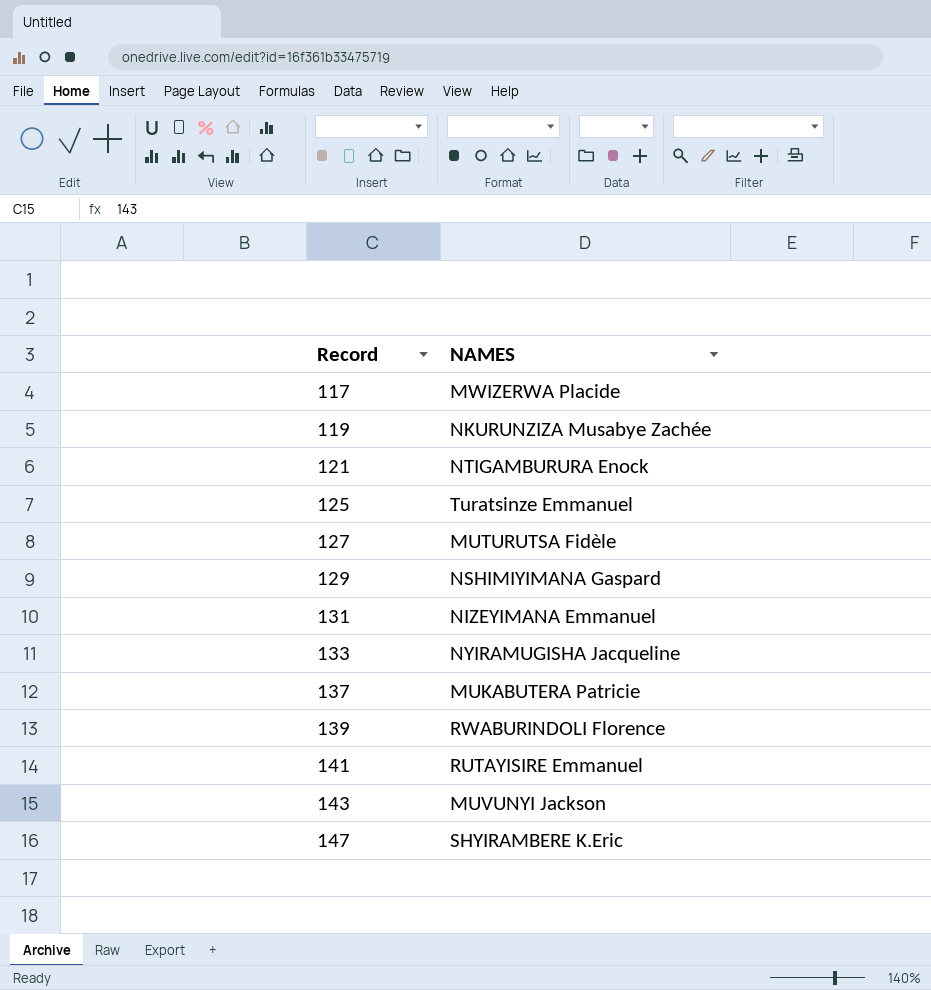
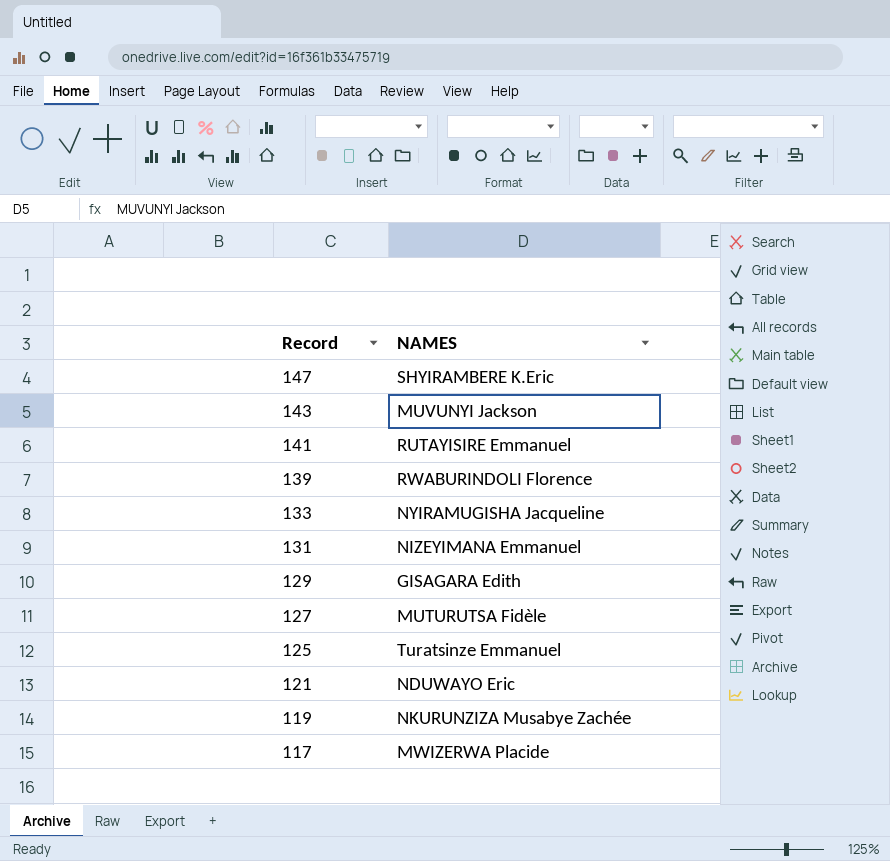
row order: Record ascending -> Record descending
row 137: MUKABUTERA Patricie -> none
129 | NAMES: NSHIMIYIMANA Gaspard -> GISAGARA Edith
121 | NAMES: NTIGAMBURURA Enock -> NDUWAYO Eric

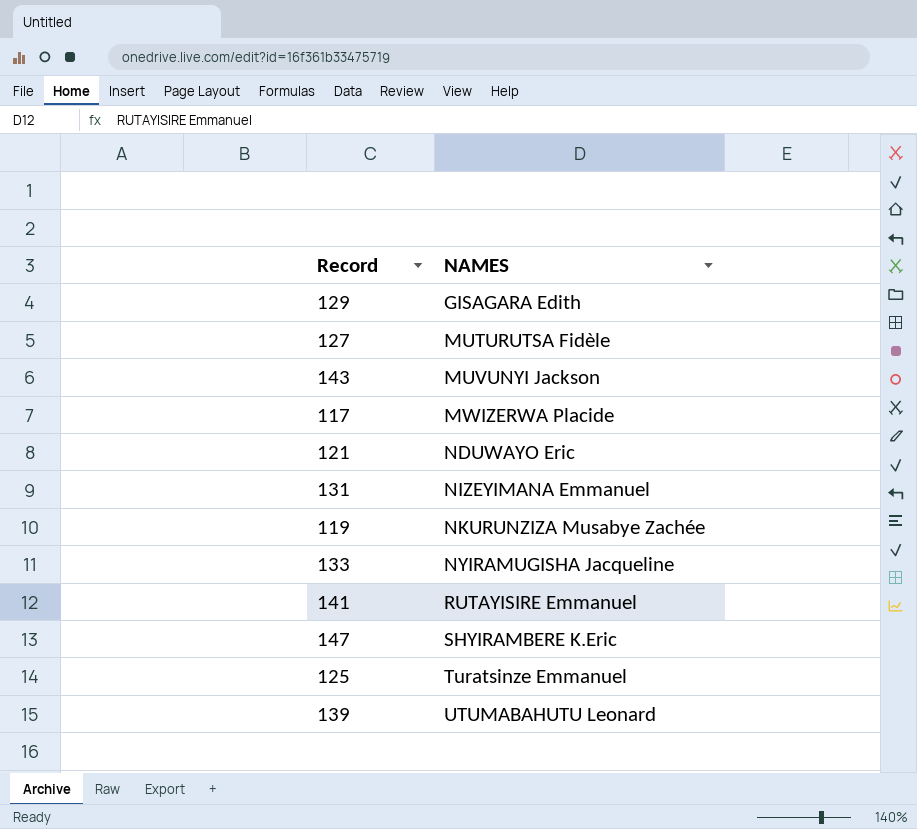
row order: Record descending -> NAMES ascending
139 | NAMES: RWABURINDOLI Florence -> UTUMABAHUTU Leonard

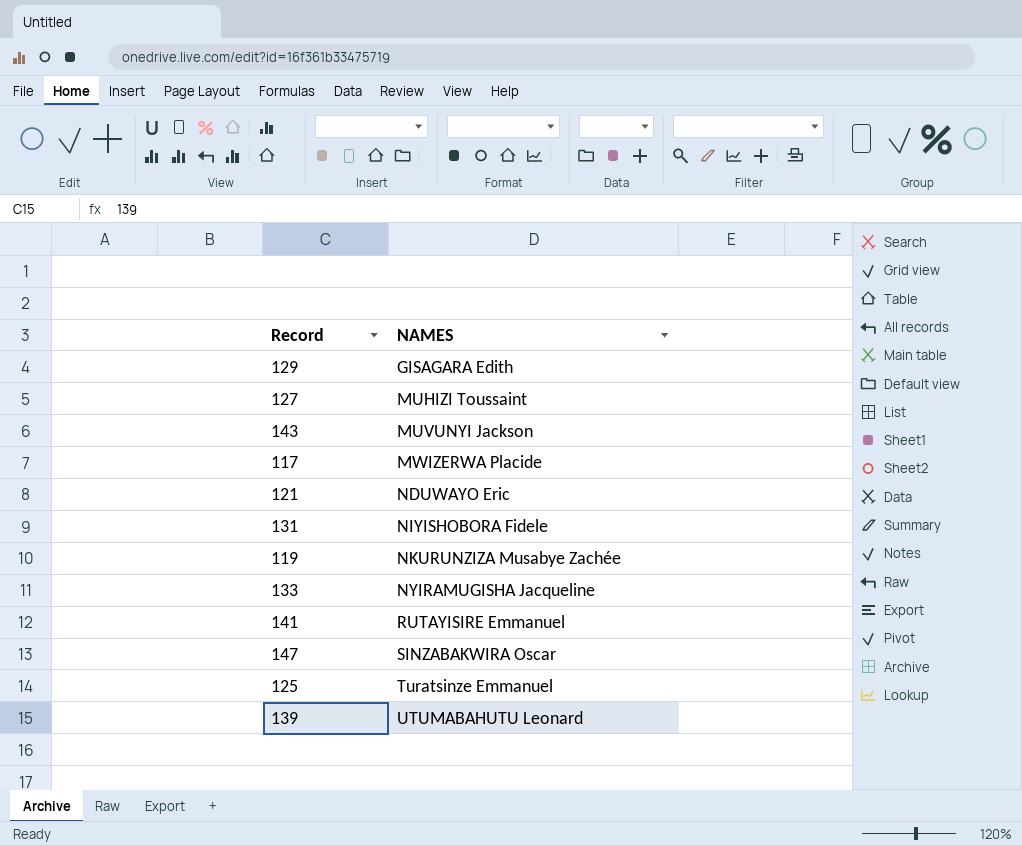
127 | NAMES: MUTURUTSA Fidèle -> MUHIZI Toussaint
131 | NAMES: NIZEYIMANA Emmanuel -> NIYISHOBORA Fidele
147 | NAMES: SHYIRAMBERE K.Eric -> SINZABAKWIRA Oscar

